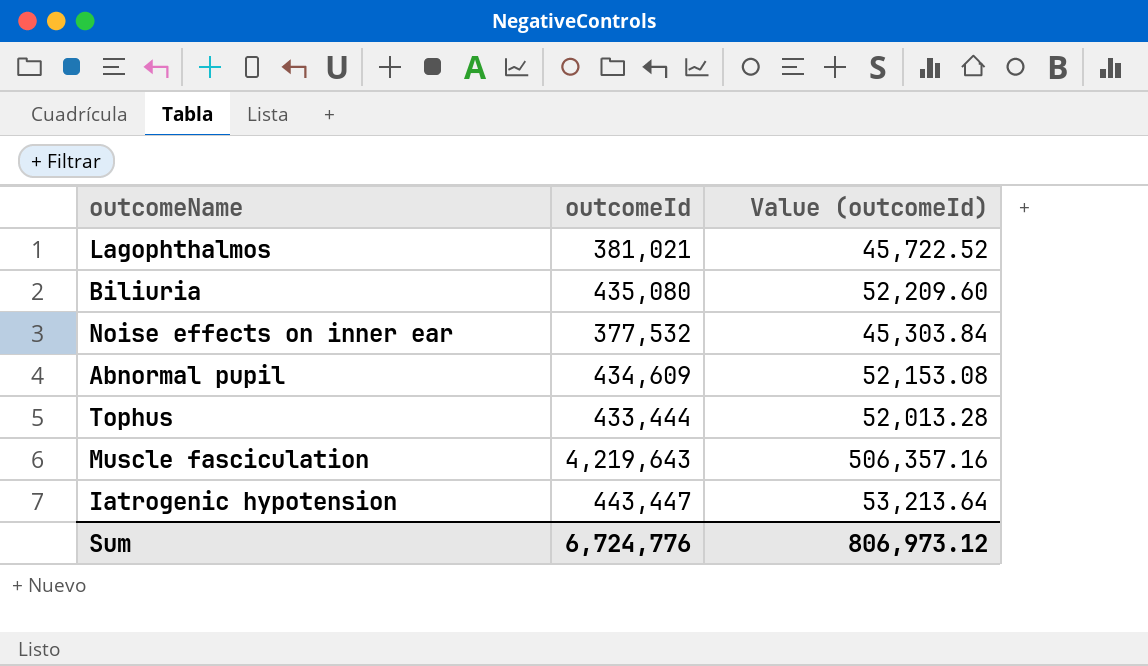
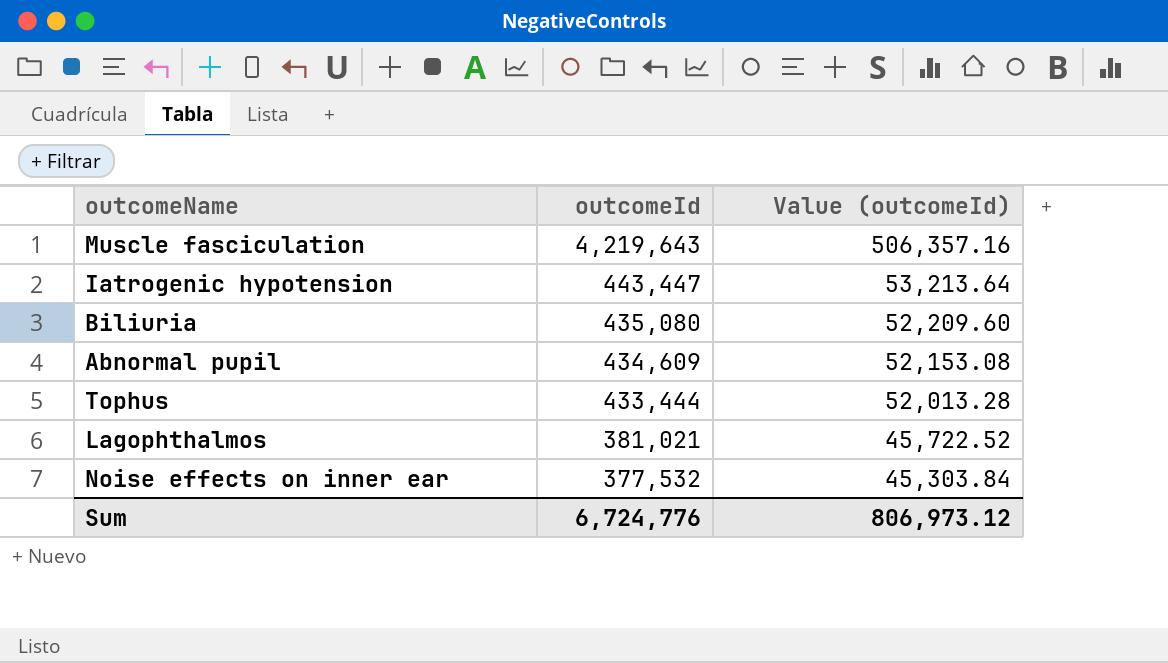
row order: none -> outcomeId descending

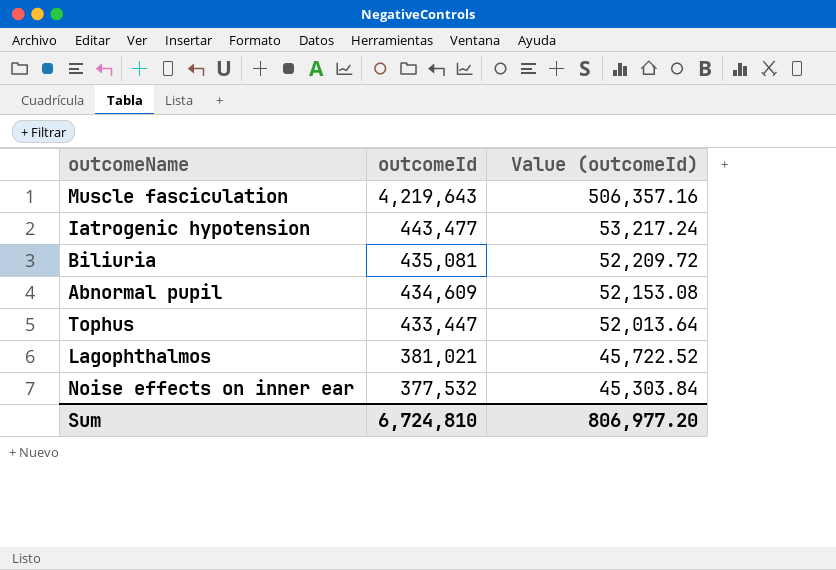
Iatrogenic hypotension | outcomeId: 443,447 -> 443,477
Iatrogenic hypotension | Value (outcomeId): 53,213.64 -> 53,217.24
Biliuria | outcomeId: 435,080 -> 435,081
Biliuria | Value (outcomeId): 52,209.60 -> 52,209.72
Tophus | outcomeId: 433,444 -> 433,447
Tophus | Value (outcomeId): 52,013.28 -> 52,013.64
Sum | outcomeId: 6,724,776 -> 6,724,810
Sum | Value (outcomeId): 806,973.12 -> 806,977.20

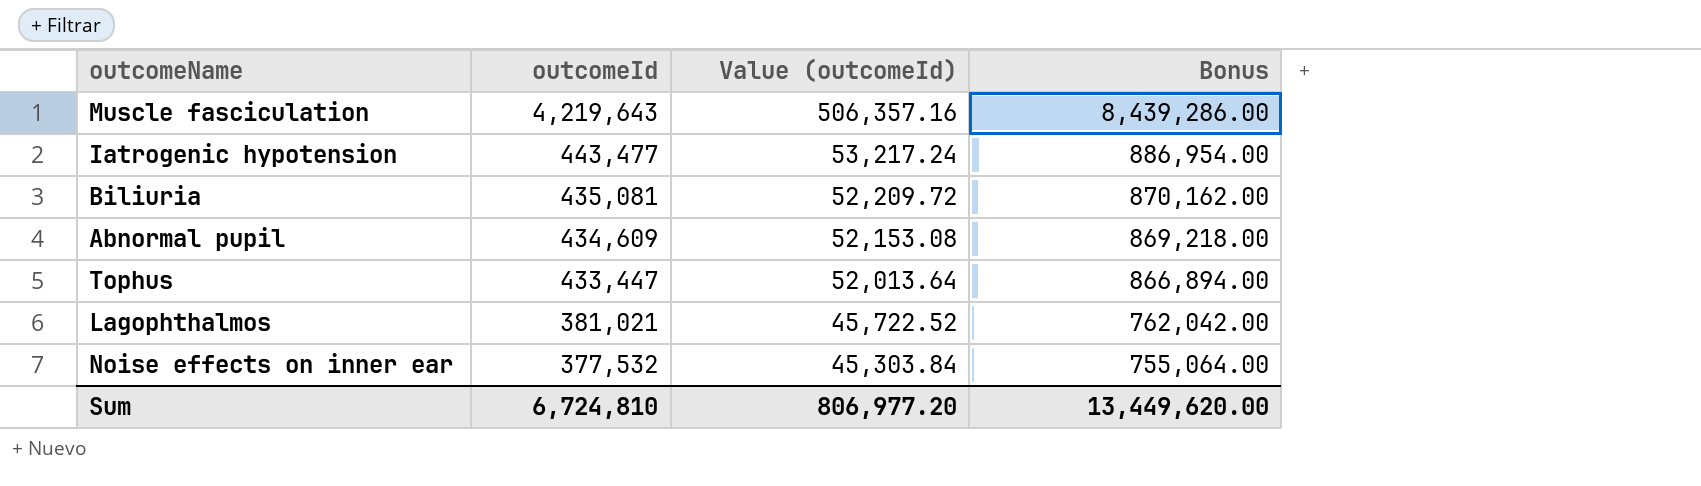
column Bonus | formula: none -> [outcomeId] * 2

